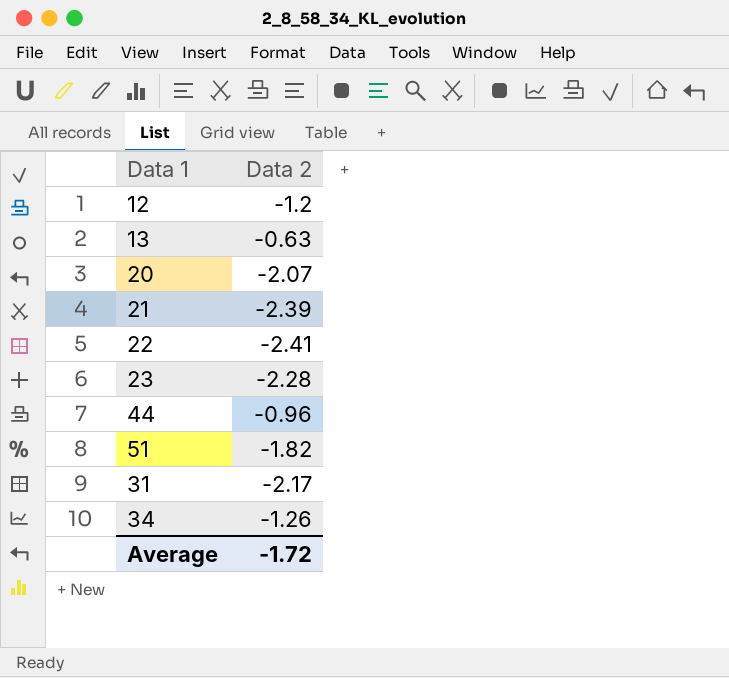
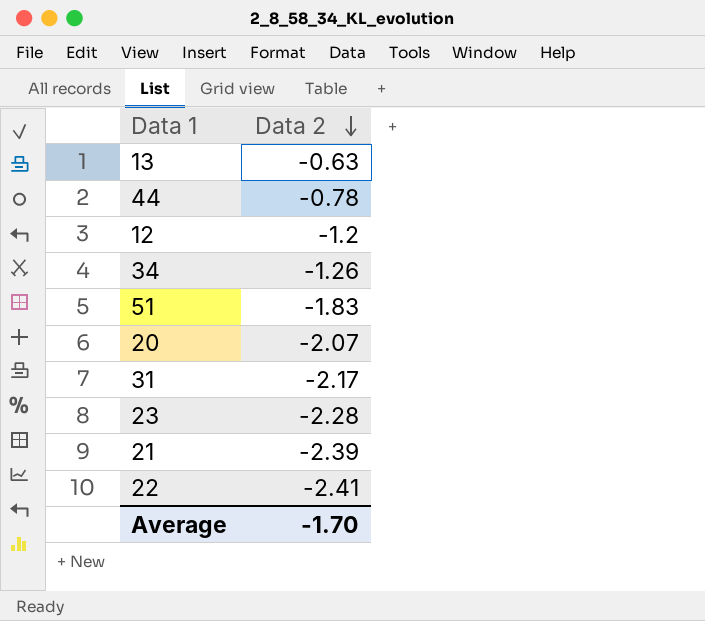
row order: none -> Data 2 descending
44 | Data 2: -0.96 -> -0.78
51 | Data 2: -1.82 -> -1.83
Average | Data 2: -1.72 -> -1.70

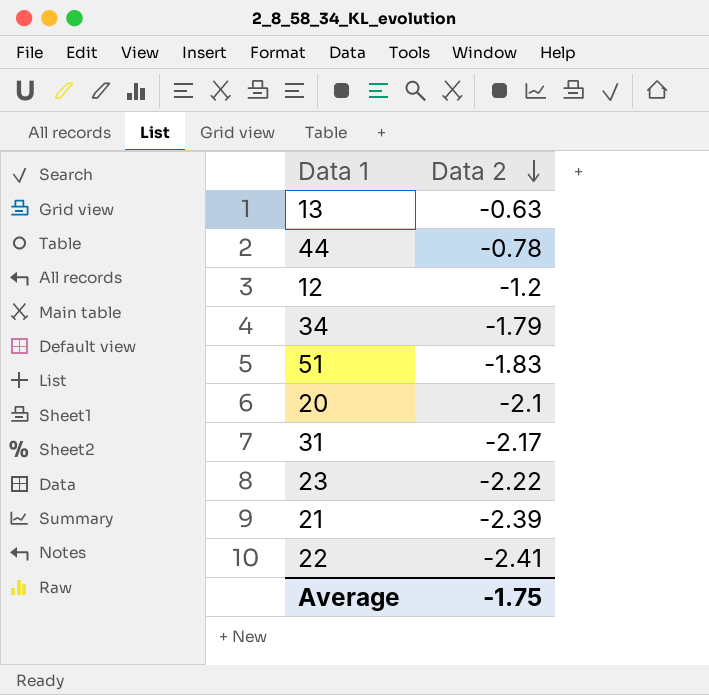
34 | Data 2: -1.26 -> -1.79
20 | Data 2: -2.07 -> -2.1
23 | Data 2: -2.28 -> -2.22
Average | Data 2: -1.70 -> -1.75

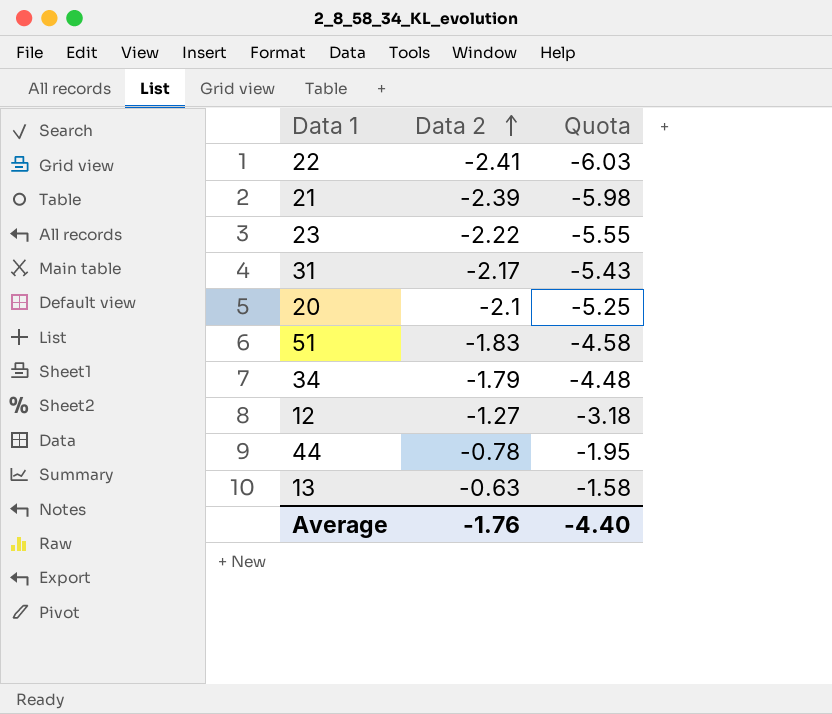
row order: Data 2 descending -> Data 2 ascending
column Quota | formula: none -> [Data 2] * 2.5
12 | Data 2: -1.2 -> -1.27
Average | Data 2: -1.75 -> -1.76

